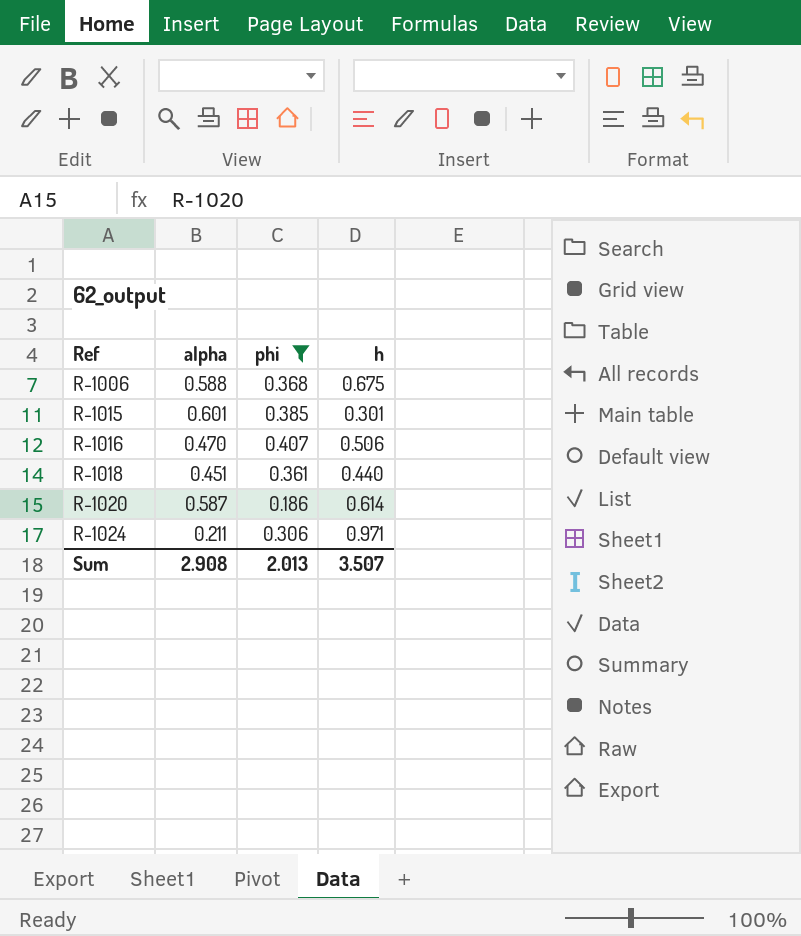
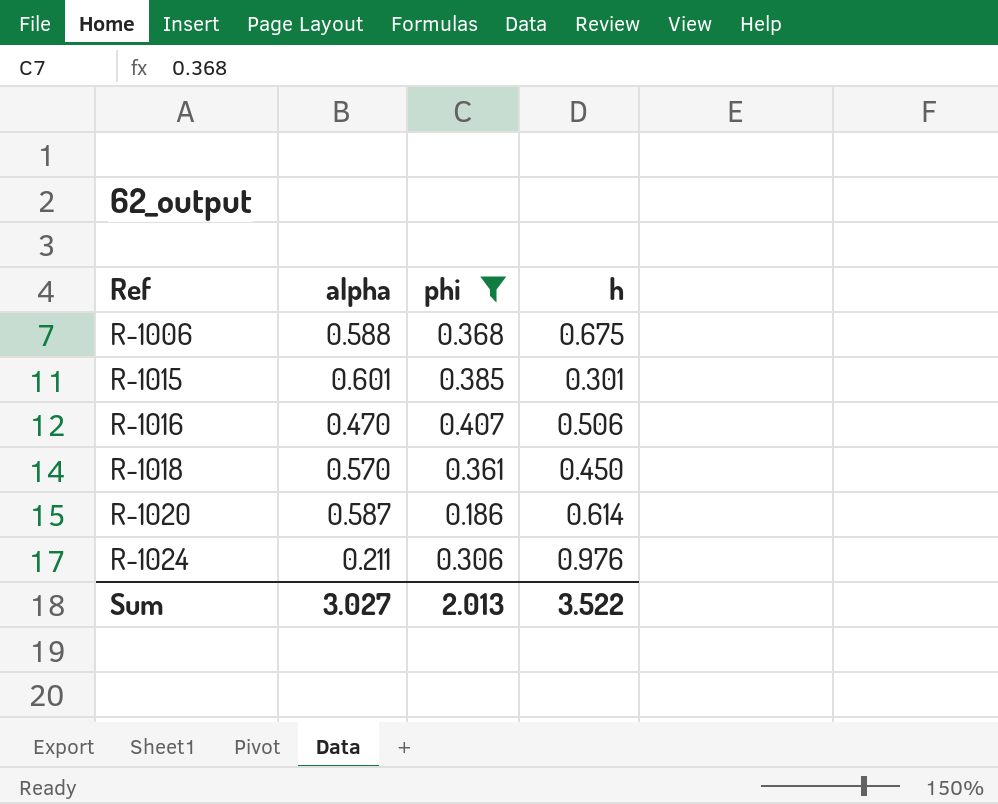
R-1018 | alpha: 0.451 -> 0.570
R-1018 | h: 0.440 -> 0.450
R-1024 | h: 0.971 -> 0.976
Sum | alpha: 2.908 -> 3.027
Sum | h: 3.507 -> 3.522

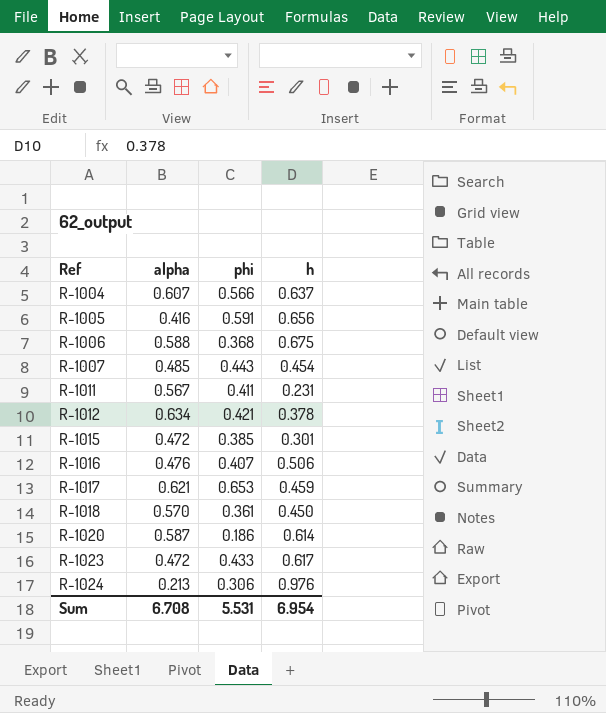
filter: phi <= 0.407 -> none
R-1015 | alpha: 0.601 -> 0.472
R-1016 | alpha: 0.470 -> 0.476
R-1024 | alpha: 0.211 -> 0.213
Sum | alpha: 3.027 -> 6.708
Sum | phi: 2.013 -> 5.531
Sum | h: 3.522 -> 6.954

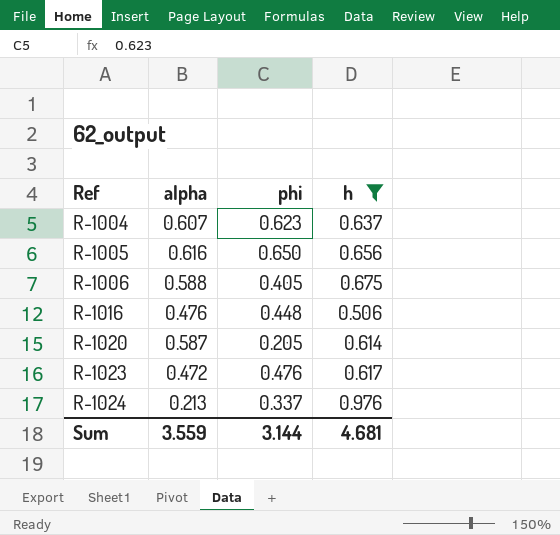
filter: none -> h >= 0.506
R-1004 | phi: 0.566 -> 0.623
R-1005 | alpha: 0.416 -> 0.616
R-1005 | phi: 0.591 -> 0.650
R-1006 | phi: 0.368 -> 0.405
R-1016 | phi: 0.407 -> 0.448
R-1020 | phi: 0.186 -> 0.205
R-1023 | phi: 0.433 -> 0.476
R-1024 | phi: 0.306 -> 0.337
Sum | alpha: 6.708 -> 3.559
Sum | phi: 5.531 -> 3.144
Sum | h: 6.954 -> 4.681

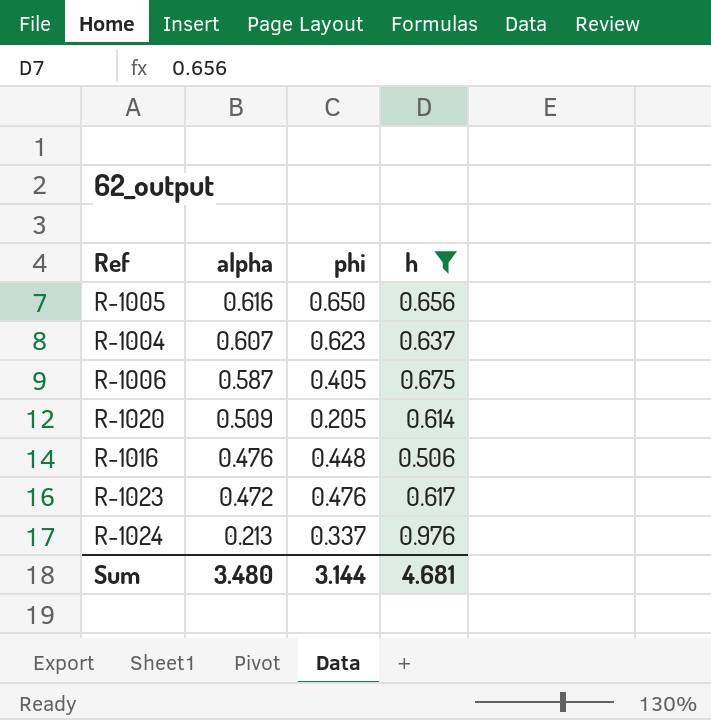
row order: Ref ascending -> alpha descending
R-1006 | alpha: 0.588 -> 0.587
R-1020 | alpha: 0.587 -> 0.509
Sum | alpha: 3.559 -> 3.480

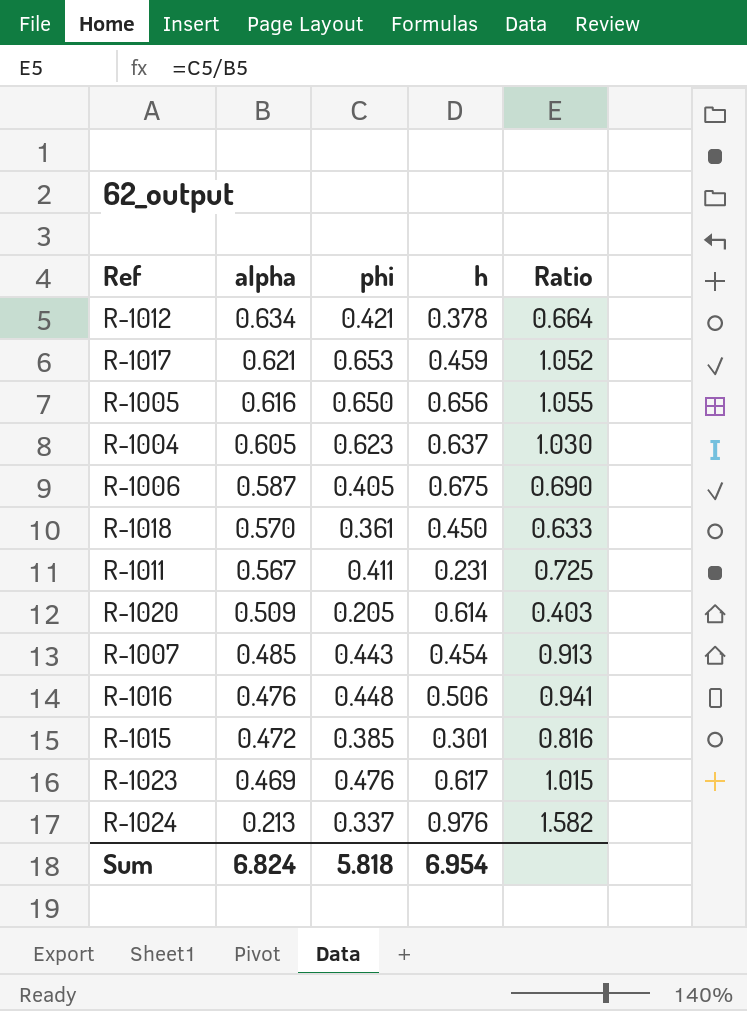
filter: h >= 0.506 -> none
column Ratio | formula: none -> [phi] / [alpha]
R-1004 | alpha: 0.607 -> 0.605
R-1023 | alpha: 0.472 -> 0.469
Sum | alpha: 3.480 -> 6.824
Sum | phi: 3.144 -> 5.818
Sum | h: 4.681 -> 6.954

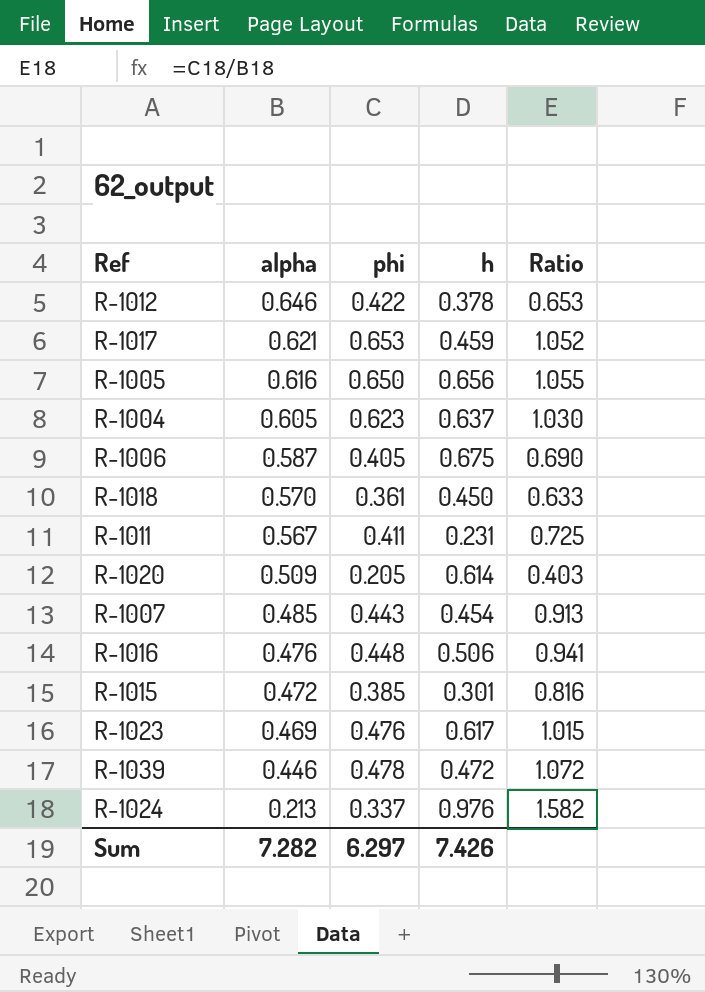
R-1012 | alpha: 0.634 -> 0.646
R-1012 | phi: 0.421 -> 0.422
R-1012 | Ratio: 0.664 -> 0.653
row R-1039: none -> 0.446 | 0.478 | 0.472 | 1.072
Sum | alpha: 6.824 -> 7.282
Sum | phi: 5.818 -> 6.297
Sum | h: 6.954 -> 7.426

